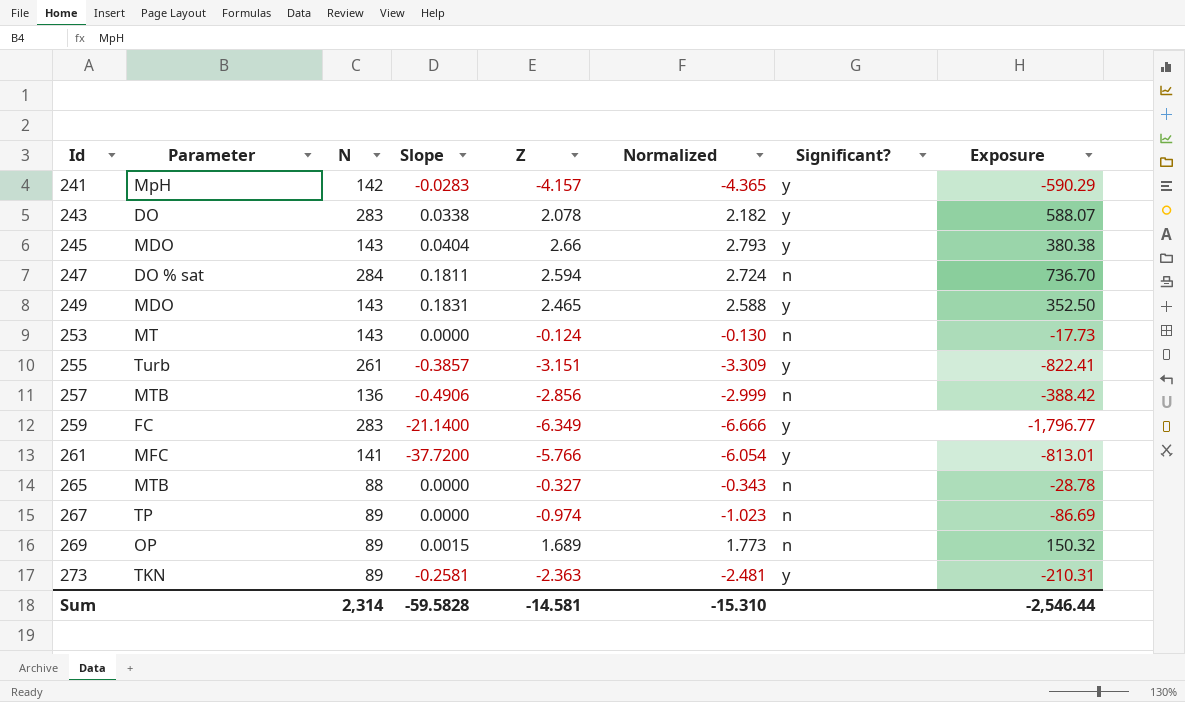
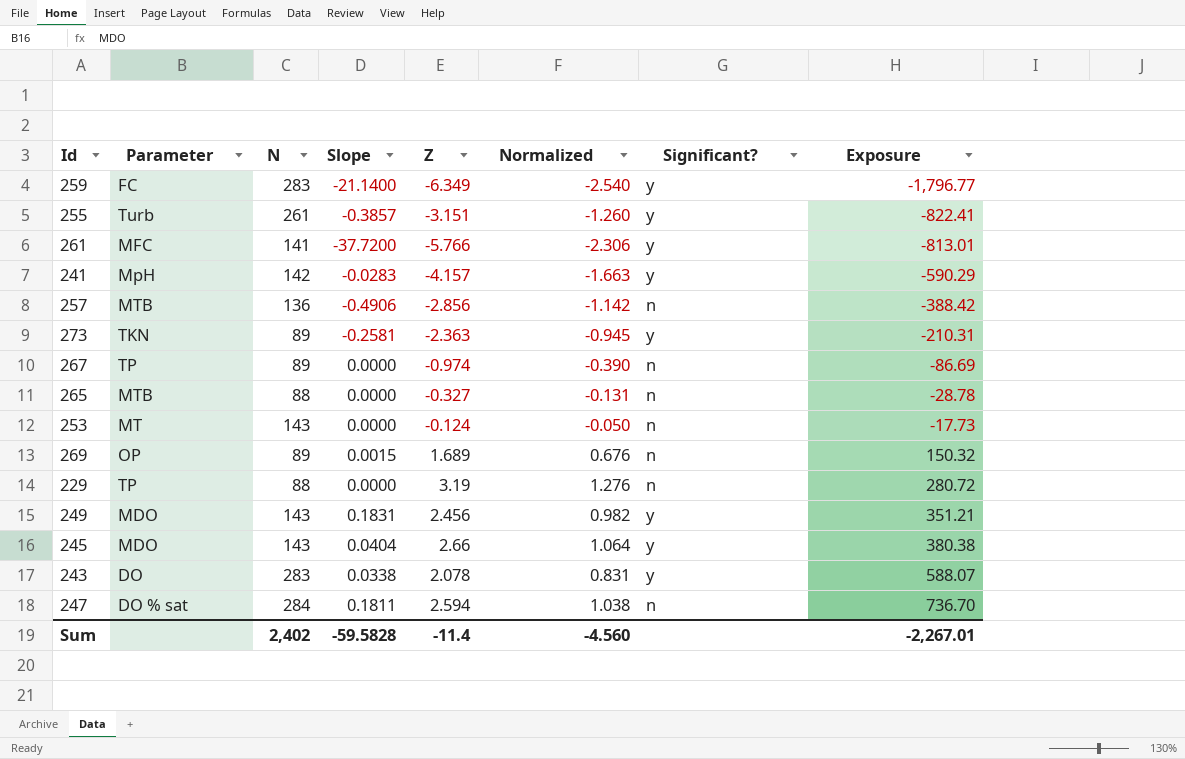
row order: Id ascending -> Exposure ascending
column Normalized | formula: [Z] * 1.05 -> [Z] * 0.4
row 229: none -> TP | 88 | 0.0000 | 3.19 | 1.276 | n | 280.72
249 | Z: 2.465 -> 2.456
249 | Exposure: 352.50 -> 351.21
Sum | N: 2,314 -> 2,402
Sum | Z: -14.581 -> -11.4
Sum | Normalized: -15.310 -> -4.560
Sum | Exposure: -2,546.44 -> -2,267.01

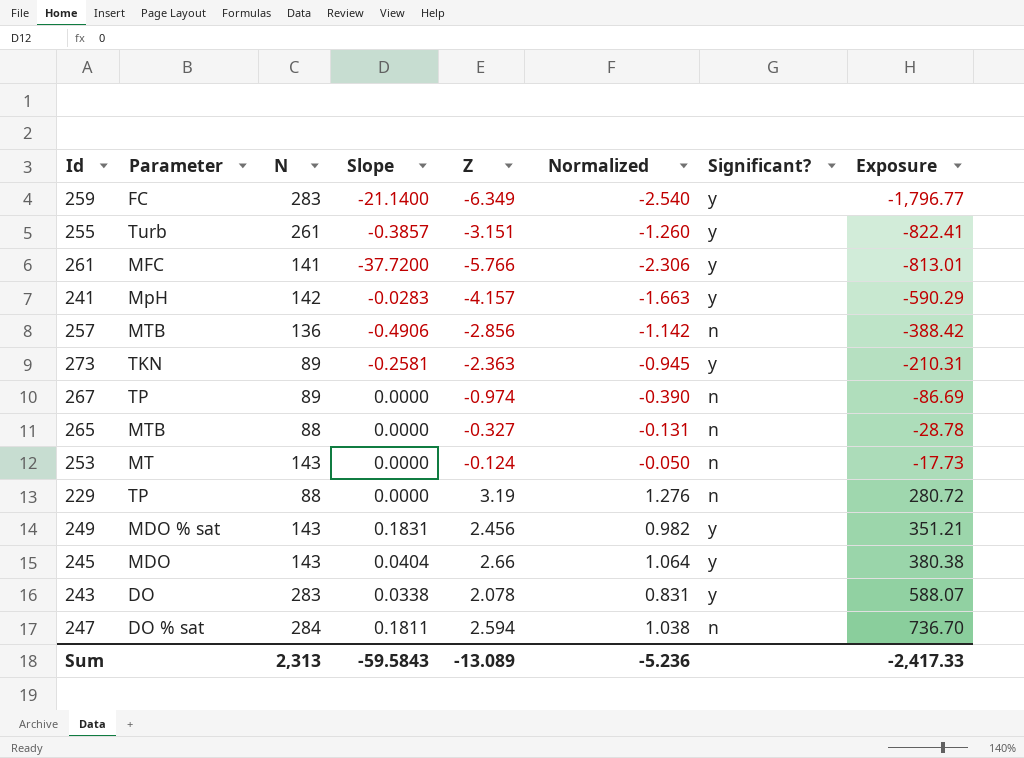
row 269: OP | 89 | 0.0015 | 1.689 | 0.676 | n | 150.32 -> none
249 | Parameter: MDO -> MDO % sat
Sum | N: 2,402 -> 2,313
Sum | Slope: -59.5828 -> -59.5843
Sum | Z: -11.4 -> -13.089
Sum | Normalized: -4.560 -> -5.236
Sum | Exposure: -2,267.01 -> -2,417.33

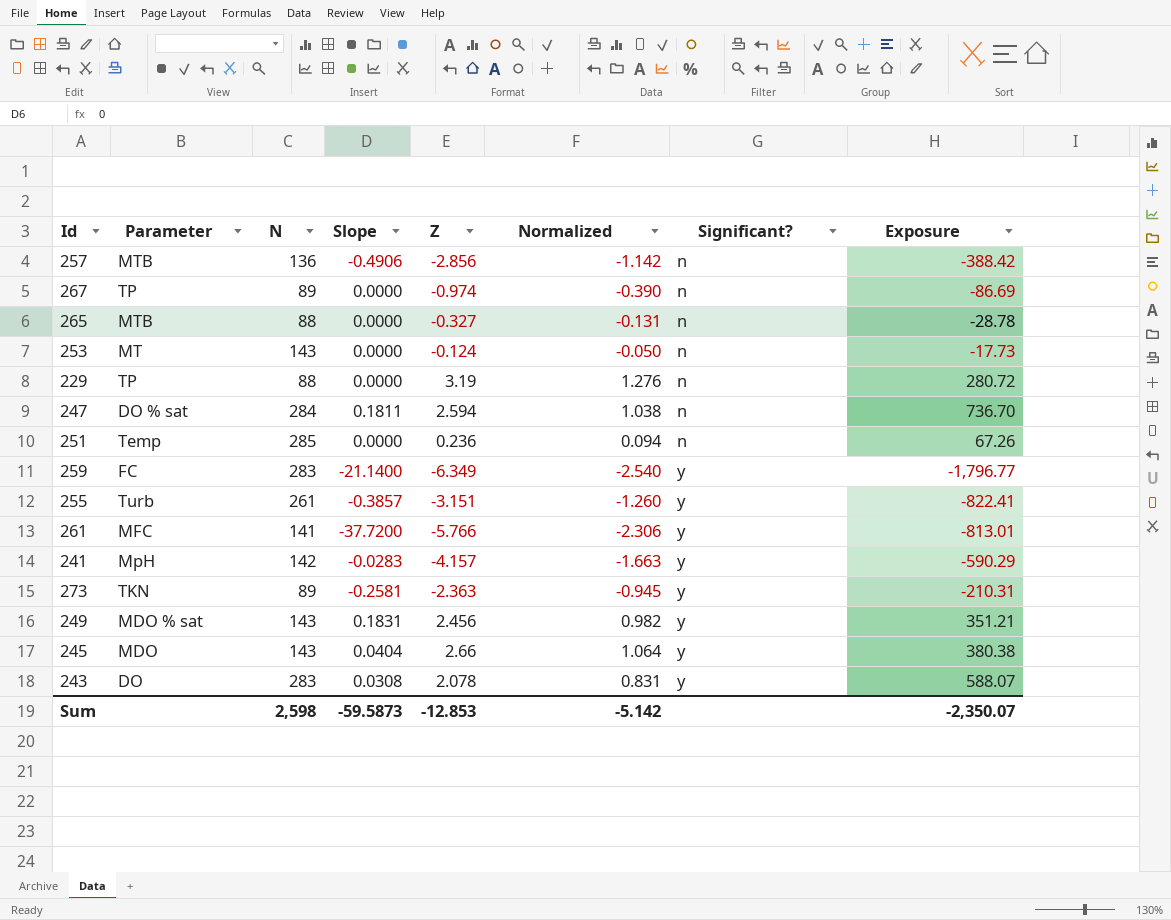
row order: Exposure ascending -> Significant? ascending
row 251: none -> Temp | 285 | 0.0000 | 0.236 | 0.094 | n | 67.26
243 | Slope: 0.0338 -> 0.0308
Sum | N: 2,313 -> 2,598
Sum | Slope: -59.5843 -> -59.5873
Sum | Z: -13.089 -> -12.853
Sum | Normalized: -5.236 -> -5.142
Sum | Exposure: -2,417.33 -> -2,350.07

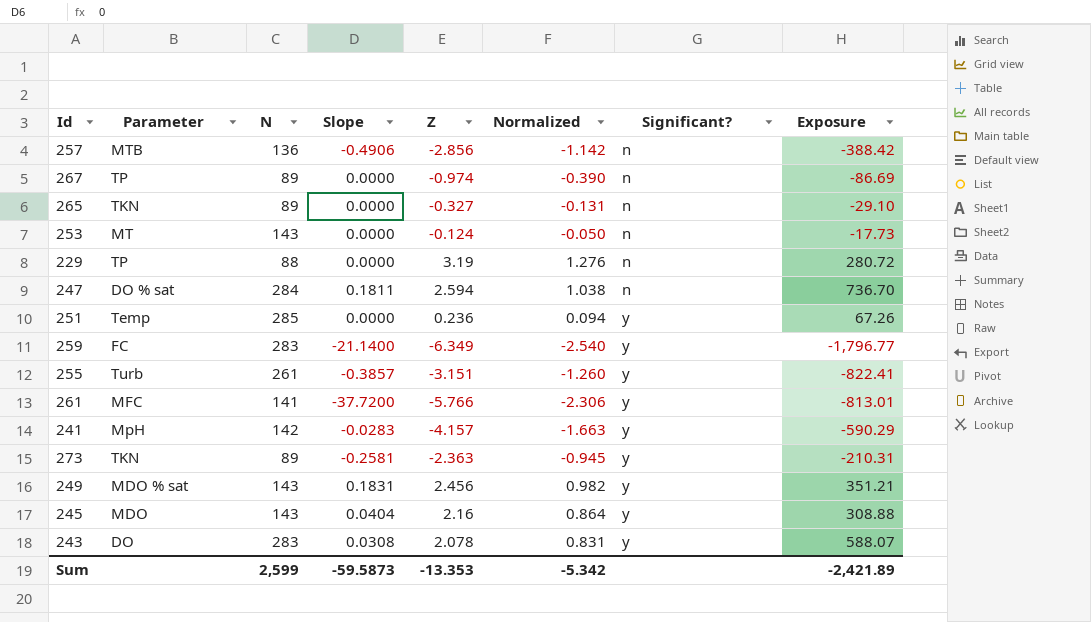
265 | Parameter: MTB -> TKN
265 | N: 88 -> 89
265 | Exposure: -28.78 -> -29.10
251 | Significant?: n -> y
245 | Z: 2.66 -> 2.16
245 | Normalized: 1.064 -> 0.864
245 | Exposure: 380.38 -> 308.88
Sum | N: 2,598 -> 2,599
Sum | Z: -12.853 -> -13.353
Sum | Normalized: -5.142 -> -5.342
Sum | Exposure: -2,350.07 -> -2,421.89

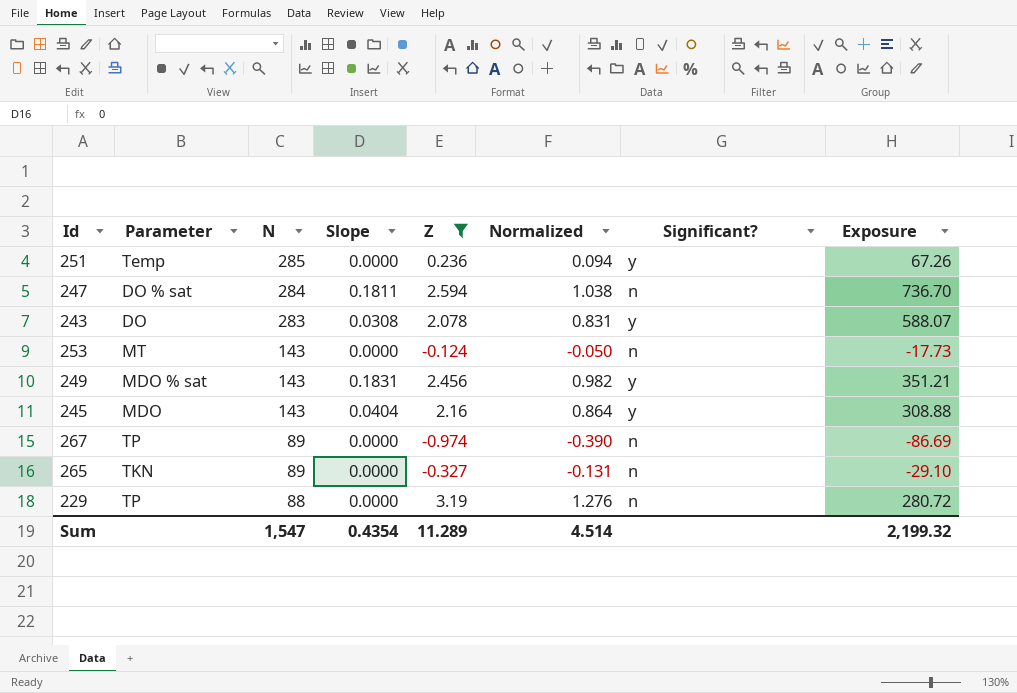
filter: none -> Z >= -0.974
row order: Significant? ascending -> N descending
Sum | N: 2,599 -> 1,547
Sum | Slope: -59.5873 -> 0.4354
Sum | Z: -13.353 -> 11.289
Sum | Normalized: -5.342 -> 4.514
Sum | Exposure: -2,421.89 -> 2,199.32

